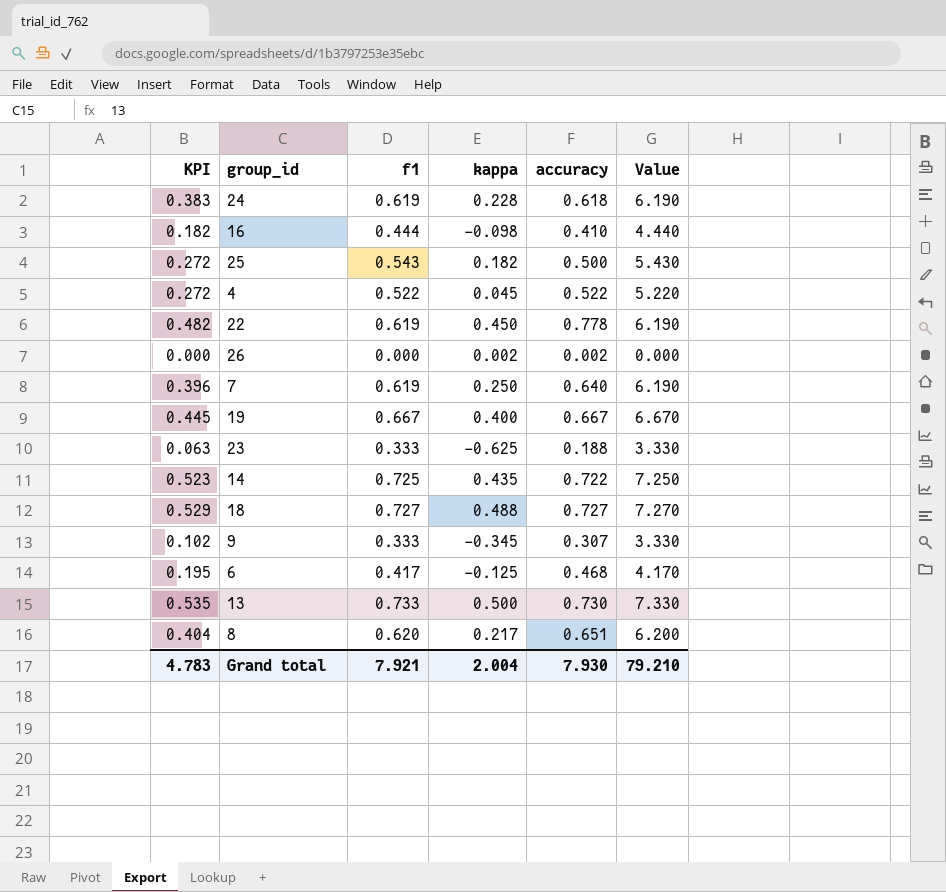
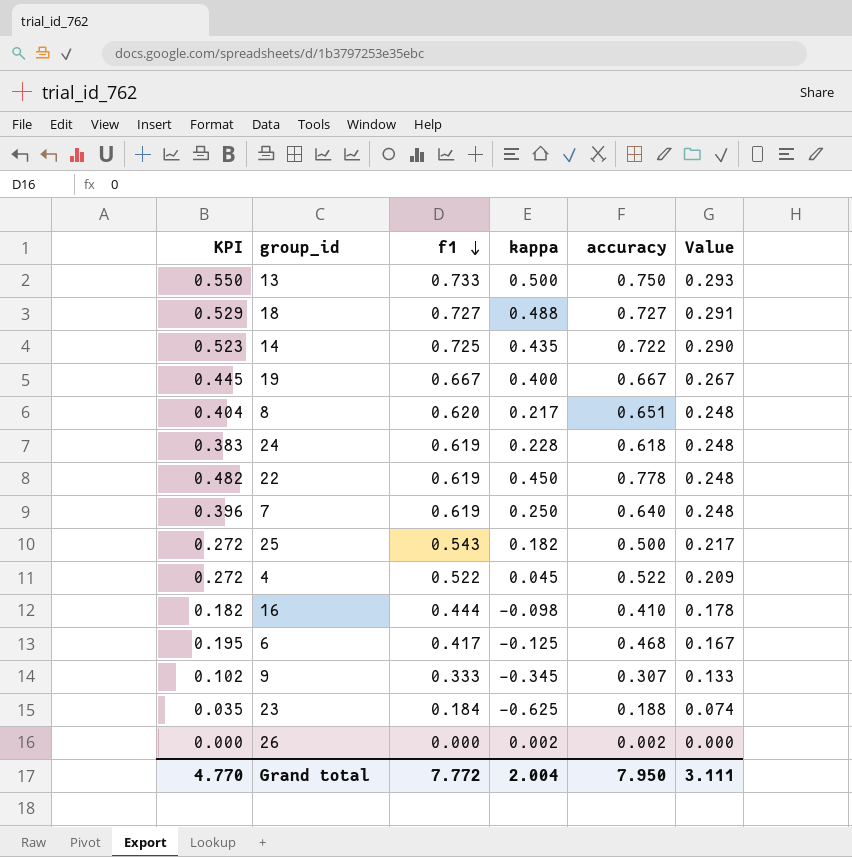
row order: none -> f1 descending
column Value | formula: [f1] * 10 -> [f1] * 0.4
13 | KPI: 0.535 -> 0.550
13 | accuracy: 0.730 -> 0.750
23 | KPI: 0.063 -> 0.035
23 | f1: 0.333 -> 0.184
Grand total | KPI: 4.783 -> 4.770
Grand total | f1: 7.921 -> 7.772
Grand total | accuracy: 7.930 -> 7.950
Grand total | Value: 79.210 -> 3.111

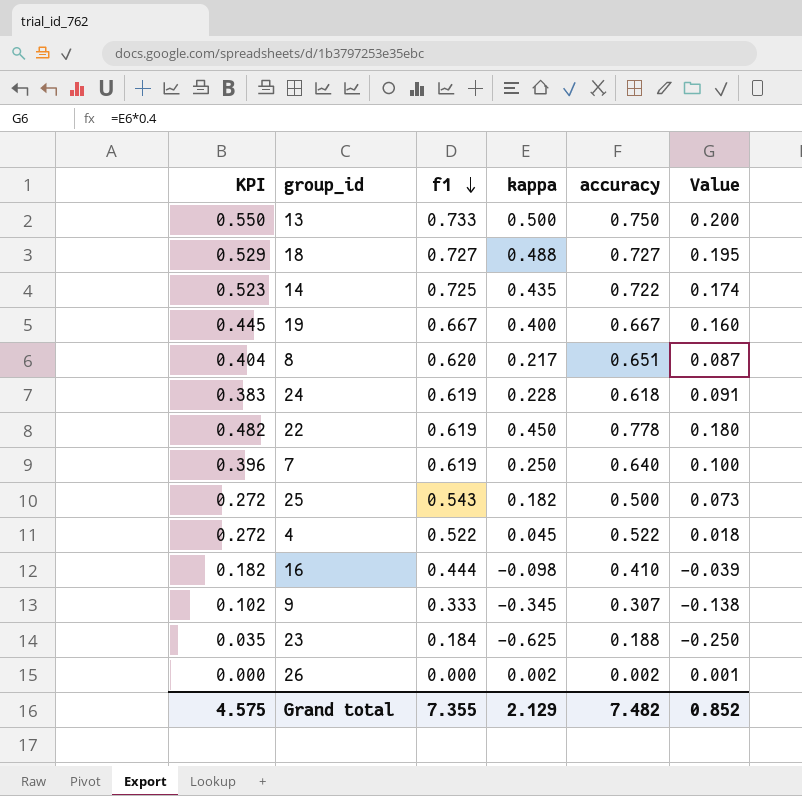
column Value | formula: [f1] * 0.4 -> [kappa] * 0.4
row 6: 0.195 | 0.417 | -0.125 | 0.468 | 0.167 -> none
Grand total | KPI: 4.770 -> 4.575
Grand total | f1: 7.772 -> 7.355
Grand total | kappa: 2.004 -> 2.129
Grand total | accuracy: 7.950 -> 7.482
Grand total | Value: 3.111 -> 0.852

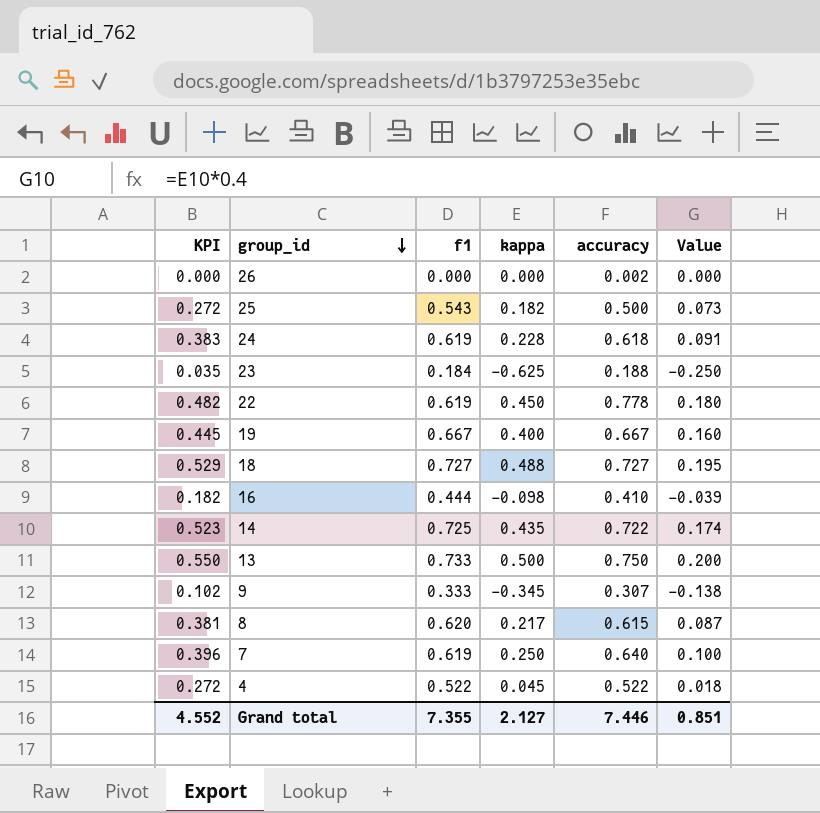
row order: f1 descending -> group_id descending
26 | kappa: 0.002 -> 0.000
26 | Value: 0.001 -> 0.000
8 | KPI: 0.404 -> 0.381
8 | accuracy: 0.651 -> 0.615
Grand total | KPI: 4.575 -> 4.552
Grand total | kappa: 2.129 -> 2.127
Grand total | accuracy: 7.482 -> 7.446
Grand total | Value: 0.852 -> 0.851

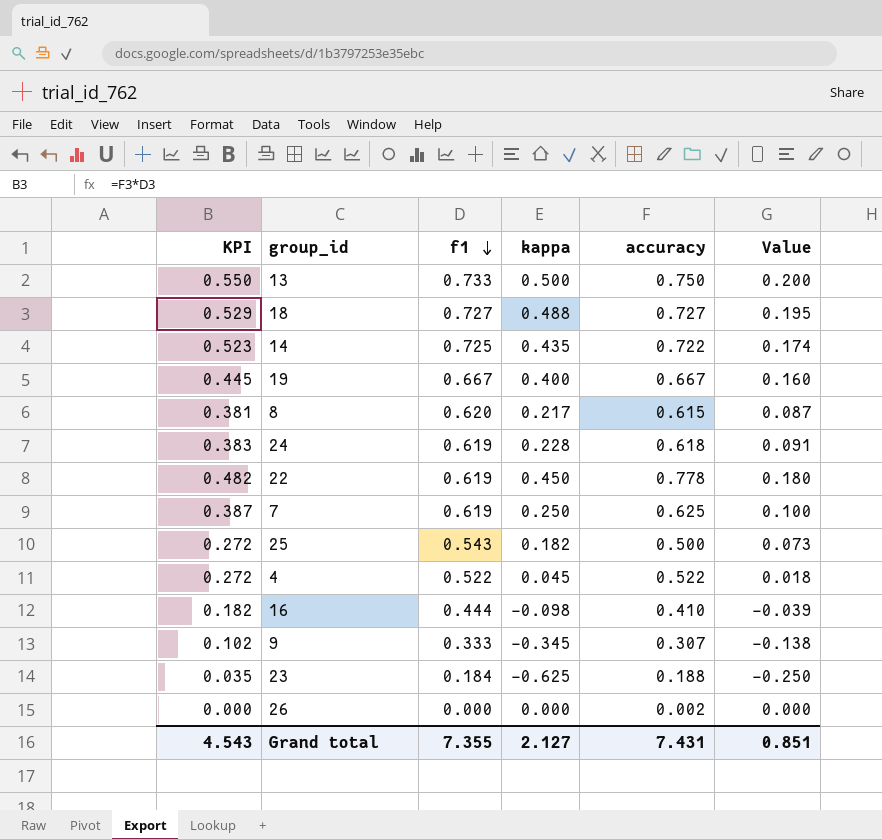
row order: group_id descending -> f1 descending
7 | KPI: 0.396 -> 0.387
7 | accuracy: 0.640 -> 0.625
Grand total | KPI: 4.552 -> 4.543
Grand total | accuracy: 7.446 -> 7.431

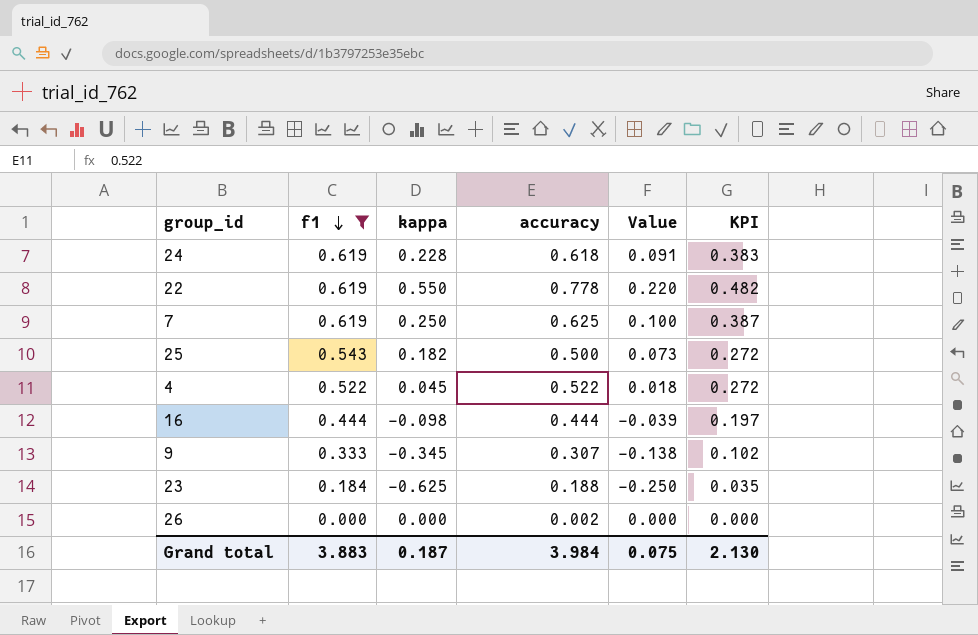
filter: none -> f1 <= 0.619
column KPI | position: 1 -> 6
22 | kappa: 0.450 -> 0.550
22 | Value: 0.180 -> 0.220
16 | accuracy: 0.410 -> 0.444
16 | KPI: 0.182 -> 0.197
Grand total | f1: 7.355 -> 3.883
Grand total | kappa: 2.127 -> 0.187
Grand total | accuracy: 7.431 -> 3.984
Grand total | Value: 0.851 -> 0.075
Grand total | KPI: 4.543 -> 2.130

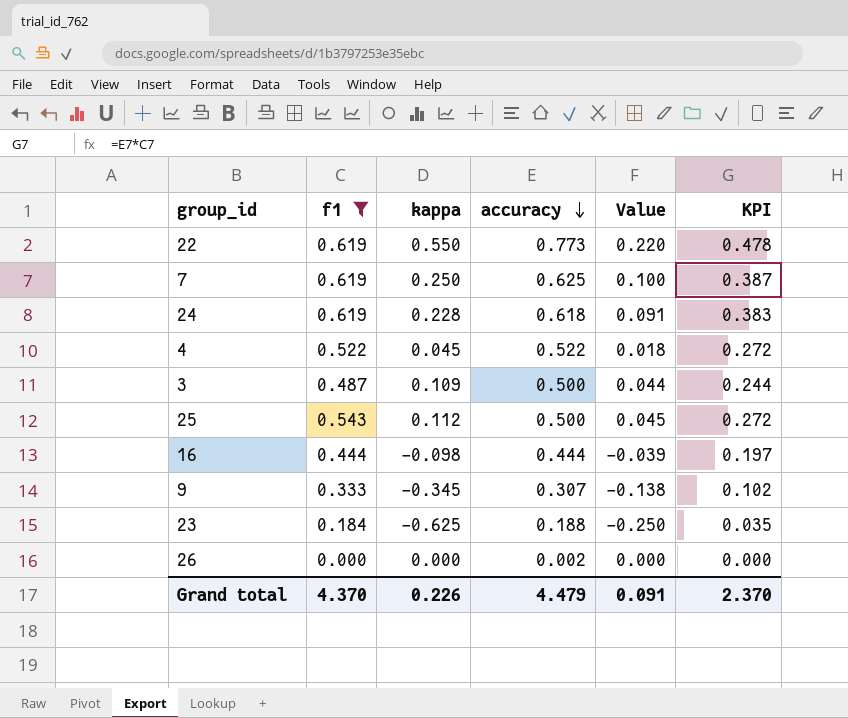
row order: f1 descending -> accuracy descending
22 | accuracy: 0.778 -> 0.773
22 | KPI: 0.482 -> 0.478
row 3: none -> 0.487 | 0.109 | 0.500 | 0.044 | 0.244
25 | kappa: 0.182 -> 0.112
25 | Value: 0.073 -> 0.045
Grand total | f1: 3.883 -> 4.370
Grand total | kappa: 0.187 -> 0.226
Grand total | accuracy: 3.984 -> 4.479
Grand total | Value: 0.075 -> 0.091
Grand total | KPI: 2.130 -> 2.370

